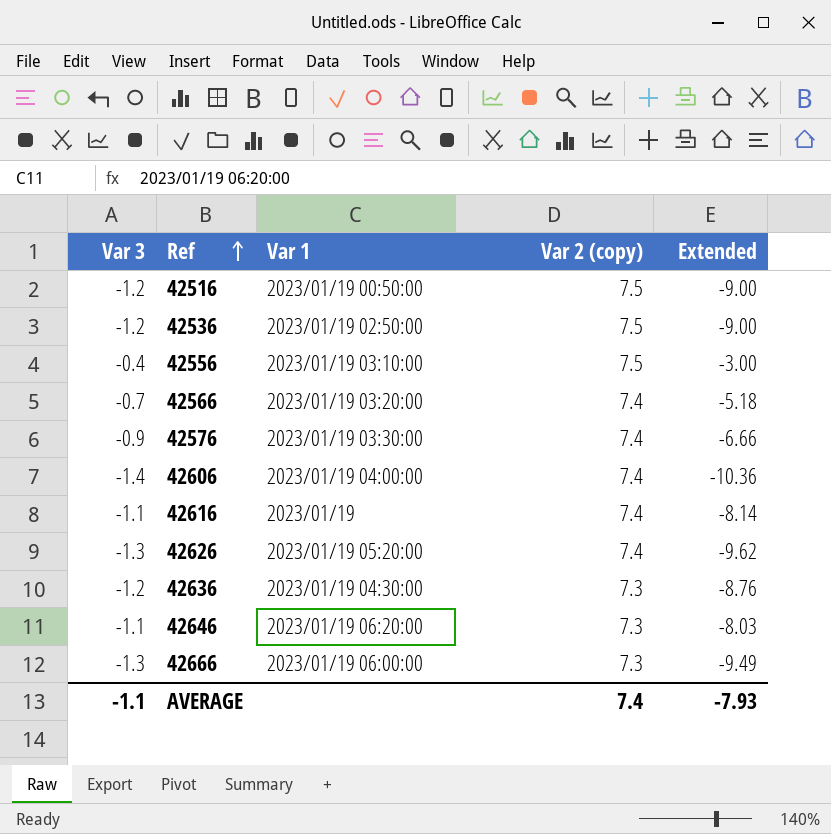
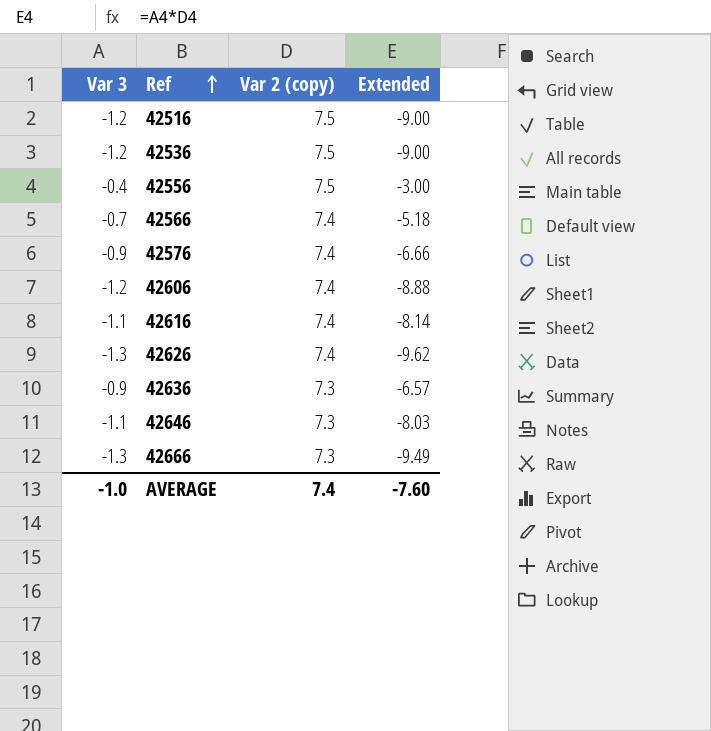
column Var 1 | position: 3 -> none
42606 | Var 3: -1.4 -> -1.2
42606 | Extended: -10.36 -> -8.88
42636 | Var 3: -1.2 -> -0.9
42636 | Extended: -8.76 -> -6.57
AVERAGE | Var 3: -1.1 -> -1.0
AVERAGE | Extended: -7.93 -> -7.60

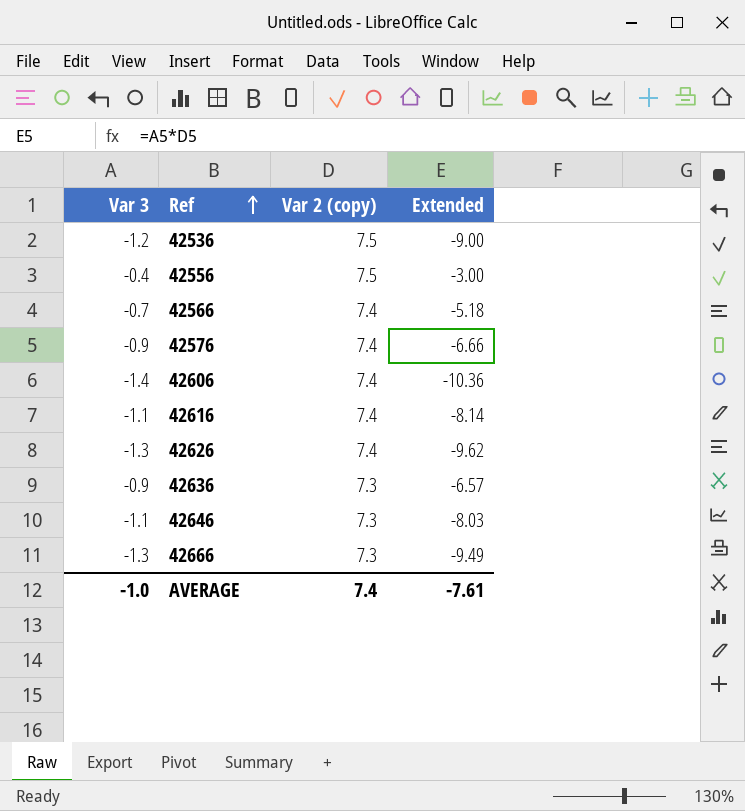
row 42516: -1.2 | 7.5 | -9.00 -> none
42606 | Var 3: -1.2 -> -1.4
42606 | Extended: -8.88 -> -10.36
AVERAGE | Extended: -7.60 -> -7.61

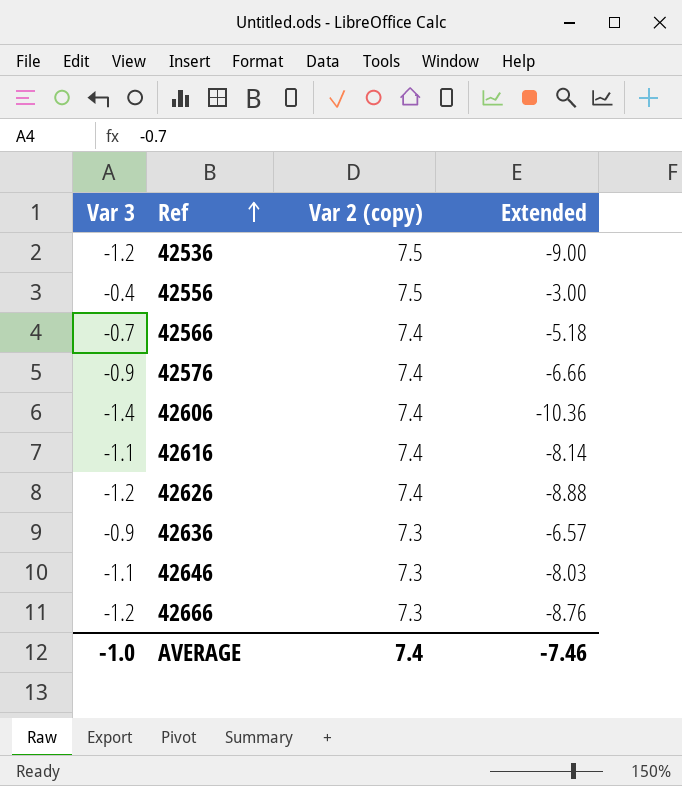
42626 | Var 3: -1.3 -> -1.2
42626 | Extended: -9.62 -> -8.88
42666 | Var 3: -1.3 -> -1.2
42666 | Extended: -9.49 -> -8.76
AVERAGE | Extended: -7.61 -> -7.46

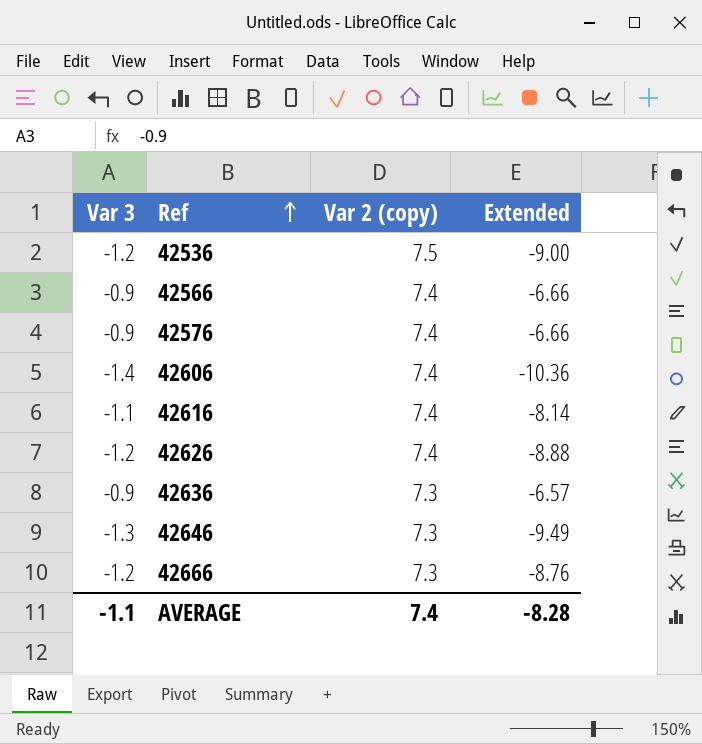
row 42556: -0.4 | 7.5 | -3.00 -> none
42566 | Var 3: -0.7 -> -0.9
42566 | Extended: -5.18 -> -6.66
42646 | Var 3: -1.1 -> -1.3
42646 | Extended: -8.03 -> -9.49
AVERAGE | Var 3: -1.0 -> -1.1
AVERAGE | Extended: -7.46 -> -8.28

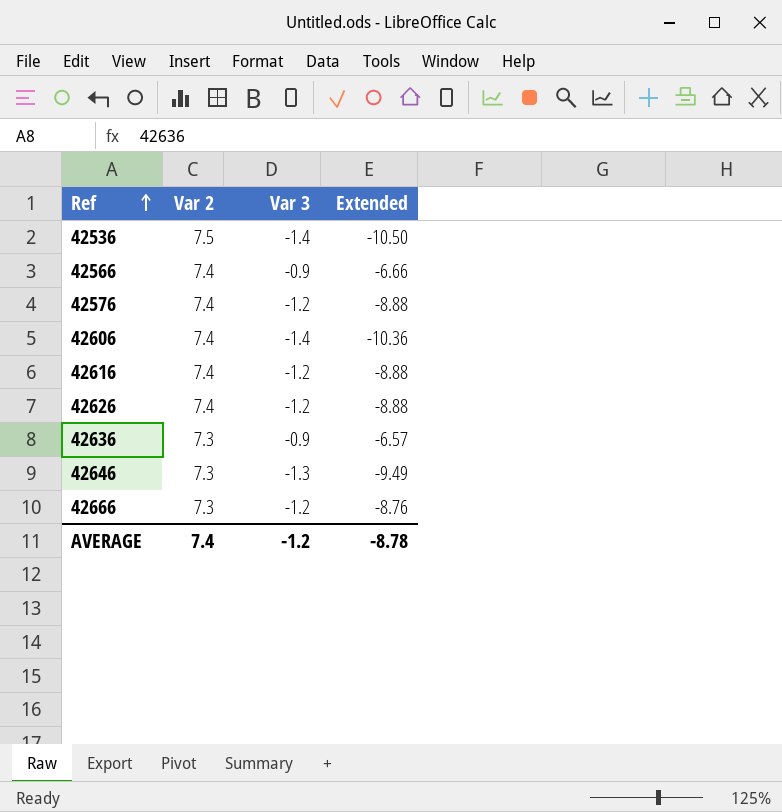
column name: Var 2 (copy) -> Var 2
column Var 3 | position: 1 -> 3
42536 | Var 3: -1.2 -> -1.4
42536 | Extended: -9.00 -> -10.50
42576 | Var 3: -0.9 -> -1.2
42576 | Extended: -6.66 -> -8.88
42616 | Var 3: -1.1 -> -1.2
42616 | Extended: -8.14 -> -8.88
AVERAGE | Var 3: -1.1 -> -1.2
AVERAGE | Extended: -8.28 -> -8.78

